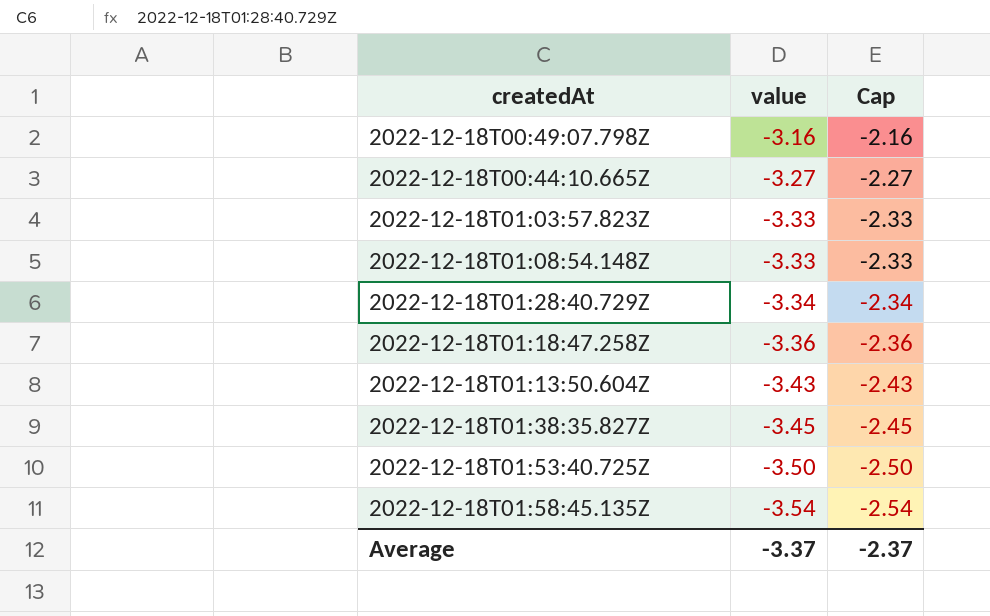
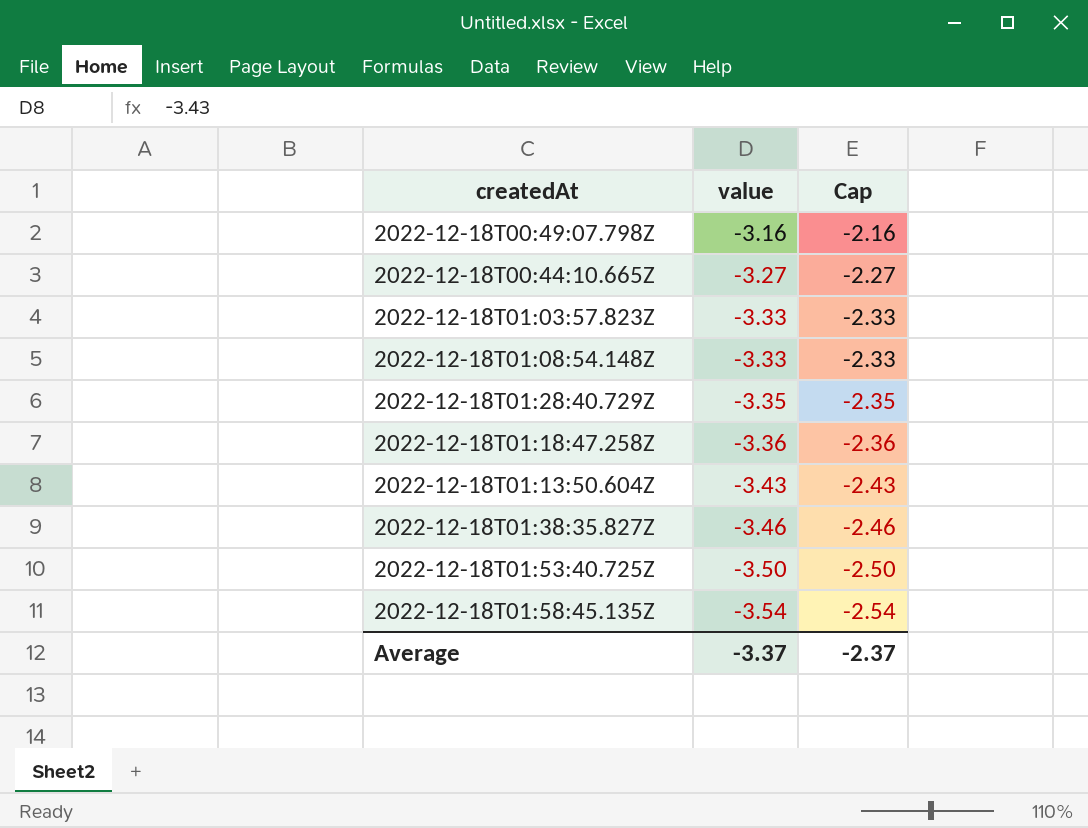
2022-12-18T01:28:40.729Z | value: -3.34 -> -3.35
2022-12-18T01:28:40.729Z | Cap: -2.34 -> -2.35
2022-12-18T01:38:35.827Z | value: -3.45 -> -3.46
2022-12-18T01:38:35.827Z | Cap: -2.45 -> -2.46

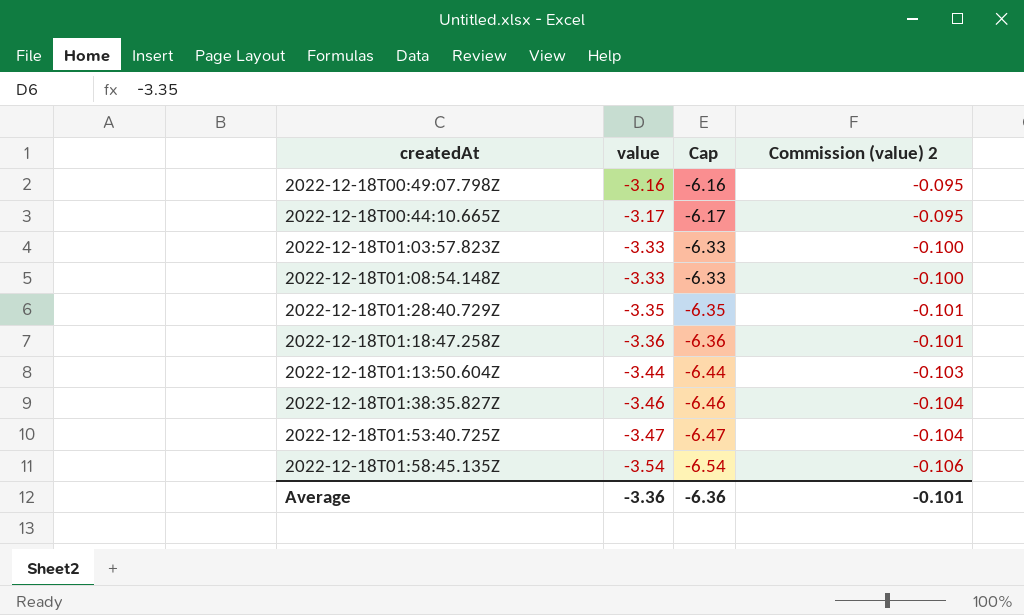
column Cap | formula: [value] + 1 -> [value] - 3
column Commission (value) 2 | formula: none -> [value] * 0.03
2022-12-18T00:44:10.665Z | value: -3.27 -> -3.17
2022-12-18T01:13:50.604Z | value: -3.43 -> -3.44
2022-12-18T01:53:40.725Z | value: -3.50 -> -3.47
Average | value: -3.37 -> -3.36
Average | Cap: -2.37 -> -6.36

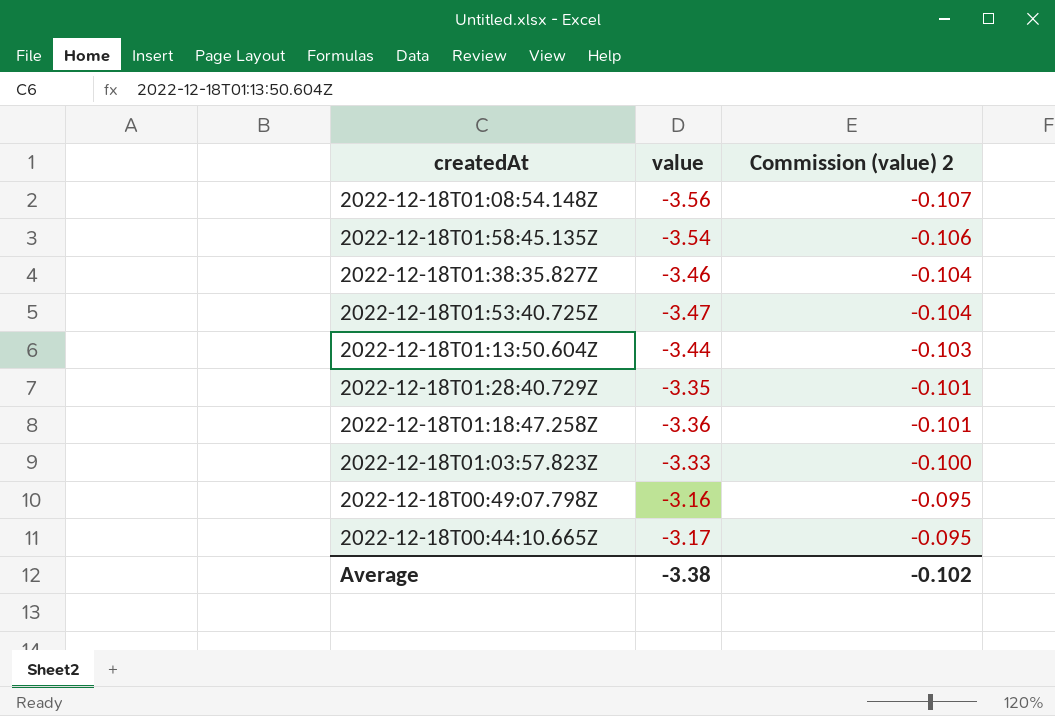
row order: value descending -> Commission (value) 2 ascending
column Cap | formula: [value] - 3 -> none
2022-12-18T01:08:54.148Z | value: -3.33 -> -3.56
2022-12-18T01:08:54.148Z | Commission (value) 2: -0.100 -> -0.107
Average | value: -3.36 -> -3.38
Average | Commission (value) 2: -0.101 -> -0.102

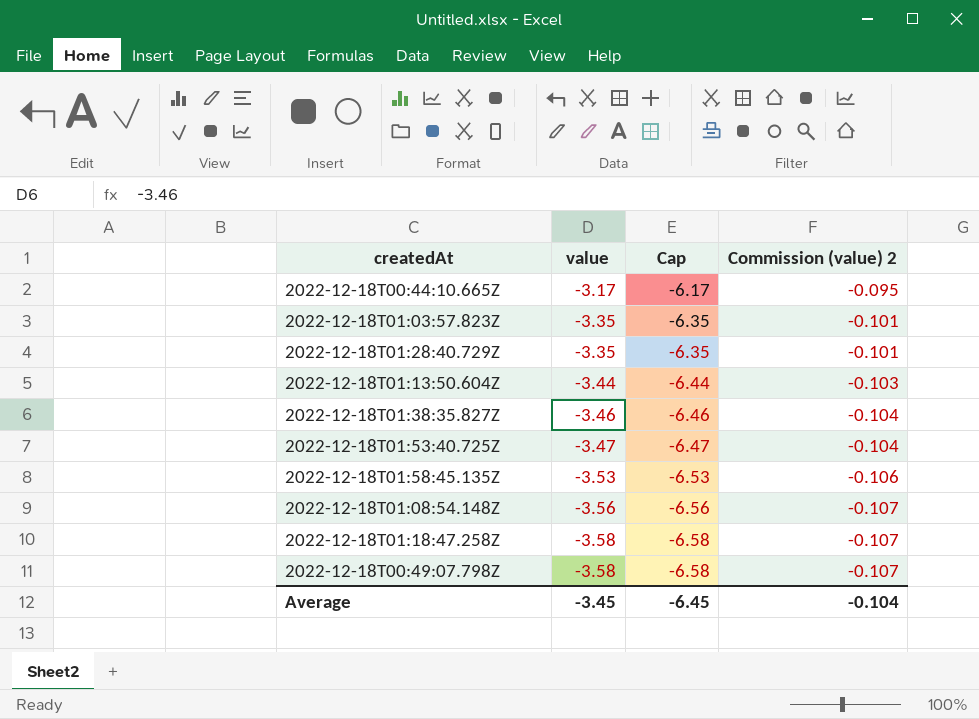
row order: Commission (value) 2 ascending -> value descending
column Cap | formula: none -> [value] - 3
2022-12-18T01:03:57.823Z | value: -3.33 -> -3.35
2022-12-18T01:03:57.823Z | Commission (value) 2: -0.100 -> -0.101
2022-12-18T01:58:45.135Z | value: -3.54 -> -3.53
2022-12-18T01:18:47.258Z | value: -3.36 -> -3.58
2022-12-18T01:18:47.258Z | Commission (value) 2: -0.101 -> -0.107
2022-12-18T00:49:07.798Z | value: -3.16 -> -3.58
2022-12-18T00:49:07.798Z | Commission (value) 2: -0.095 -> -0.107
Average | value: -3.38 -> -3.45
Average | Commission (value) 2: -0.102 -> -0.104

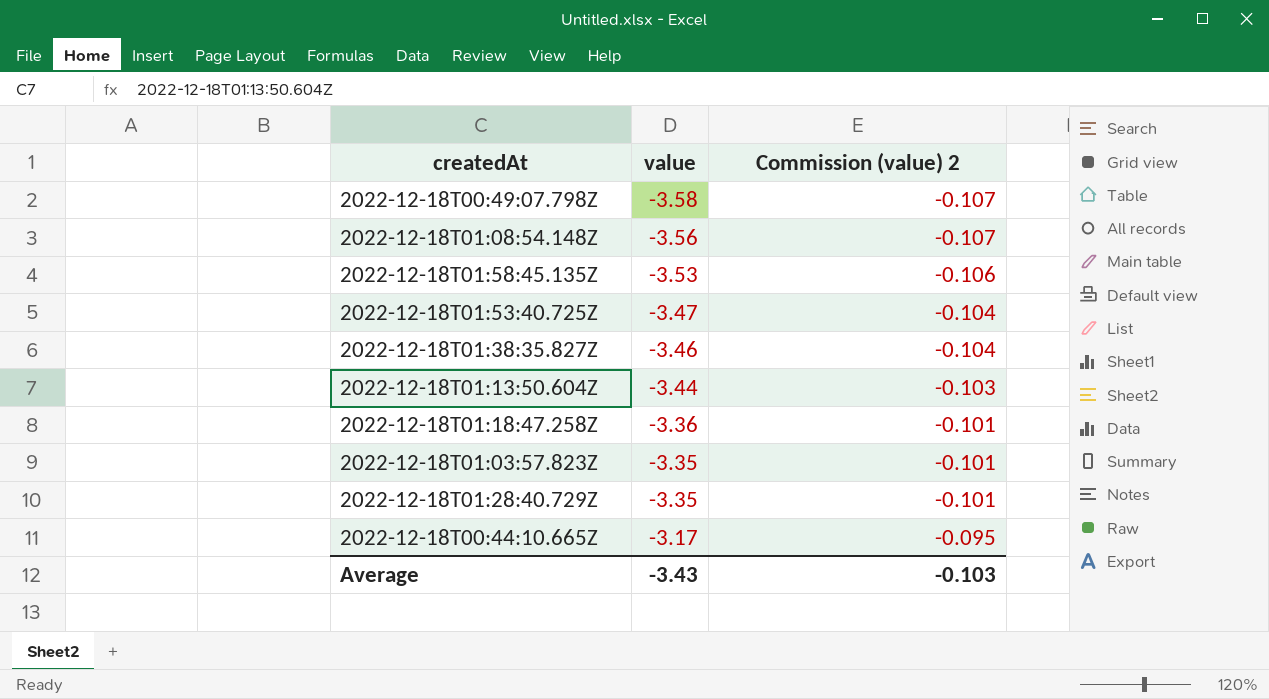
row order: value descending -> value ascending
column Cap | formula: [value] - 3 -> none
2022-12-18T01:18:47.258Z | value: -3.58 -> -3.36
2022-12-18T01:18:47.258Z | Commission (value) 2: -0.107 -> -0.101
Average | value: -3.45 -> -3.43
Average | Commission (value) 2: -0.104 -> -0.103

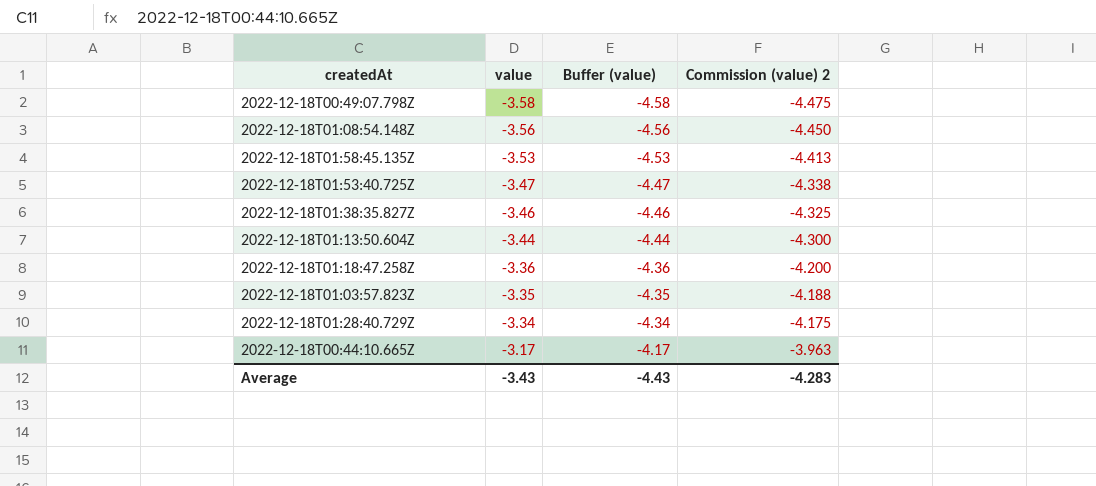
column Buffer (value) | formula: none -> [value] - 1
column Commission (value) 2 | formula: [value] * 0.03 -> [value] * 1.25
2022-12-18T01:28:40.729Z | value: -3.35 -> -3.34
Average | Commission (value) 2: -0.103 -> -4.283

